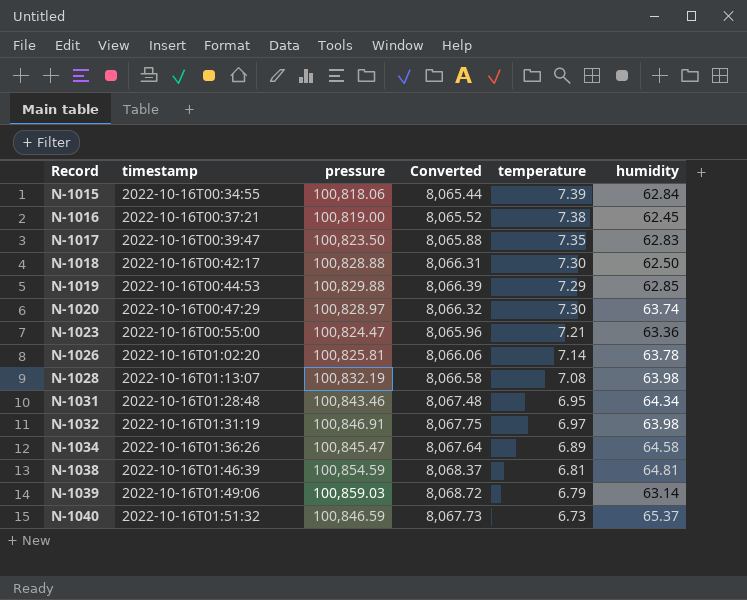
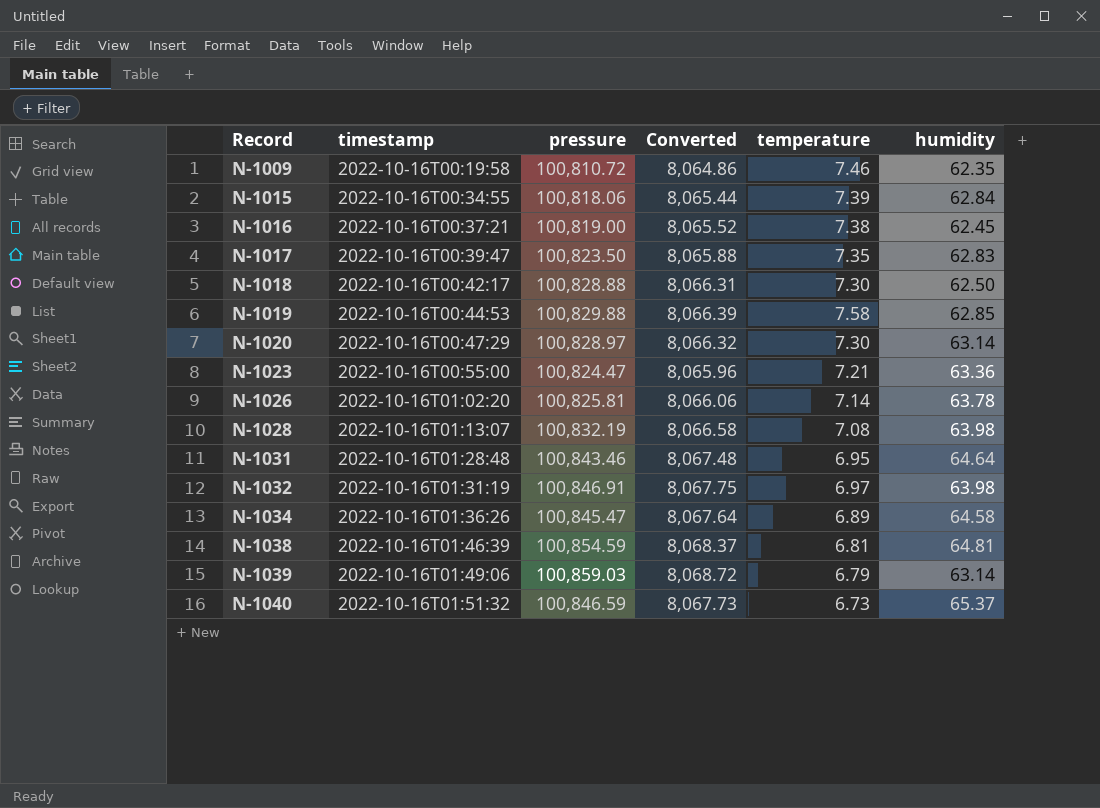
row N-1009: none -> 2022-10-16T00:19:58 | 100,810.72 | 8,064.86 | 7.46 | 62.35
N-1019 | temperature: 7.29 -> 7.58
N-1020 | humidity: 63.74 -> 63.14
N-1031 | humidity: 64.34 -> 64.64

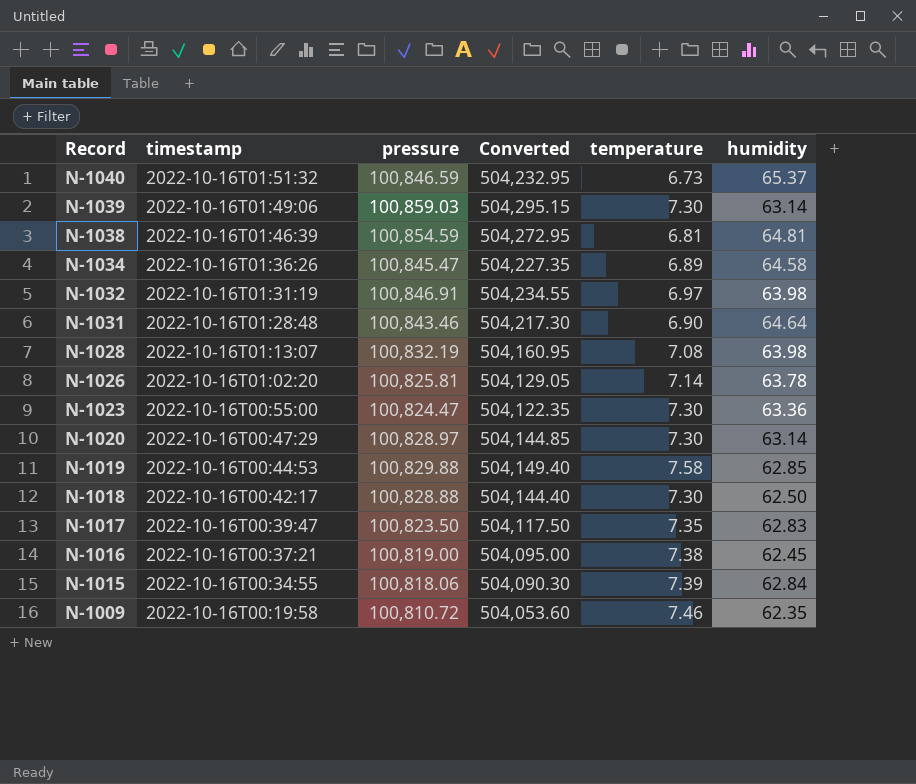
row order: Record ascending -> Record descending
column Converted | formula: [pressure] * 0.08 -> [pressure] * 5
N-1039 | temperature: 6.79 -> 7.30
N-1031 | temperature: 6.95 -> 6.90
N-1023 | temperature: 7.21 -> 7.30

